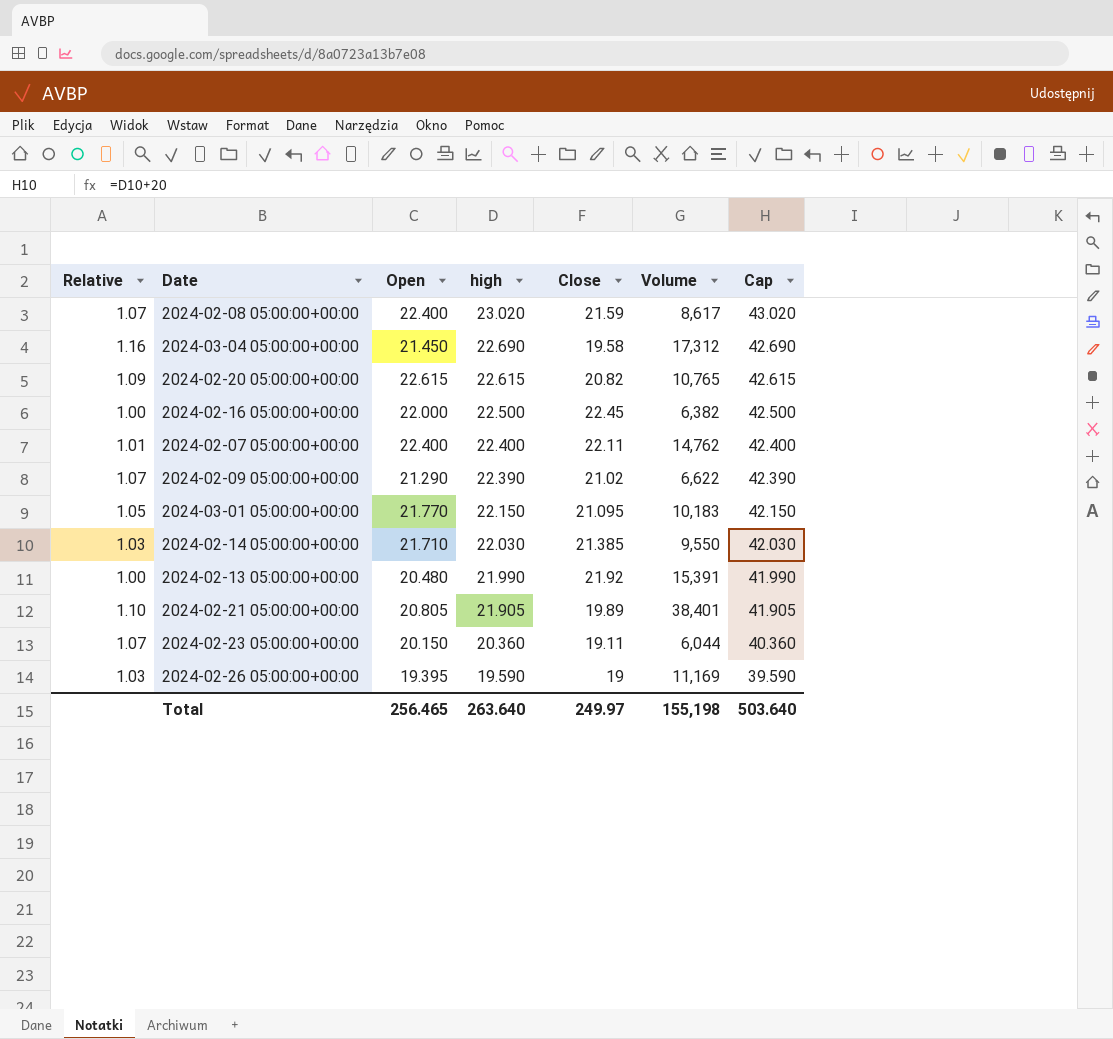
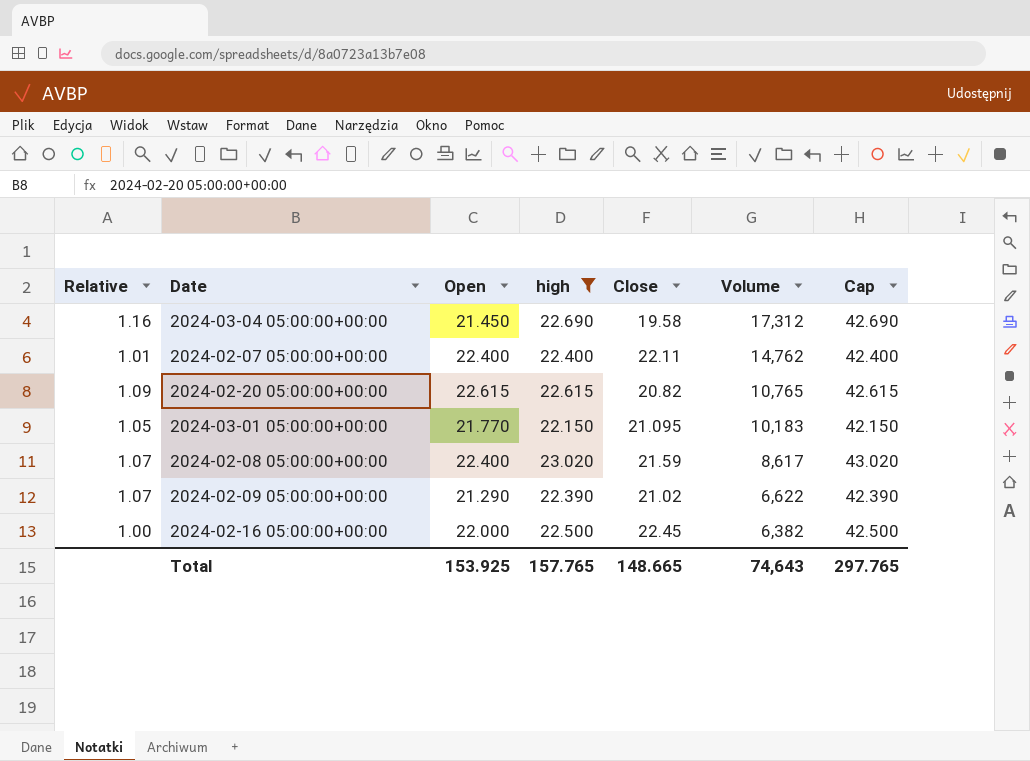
filter: none -> high >= 22.150
row order: high descending -> Volume descending
Total | Open: 256.465 -> 153.925
Total | high: 263.640 -> 157.765
Total | Close: 249.97 -> 148.665
Total | Volume: 155,198 -> 74,643
Total | Cap: 503.640 -> 297.765

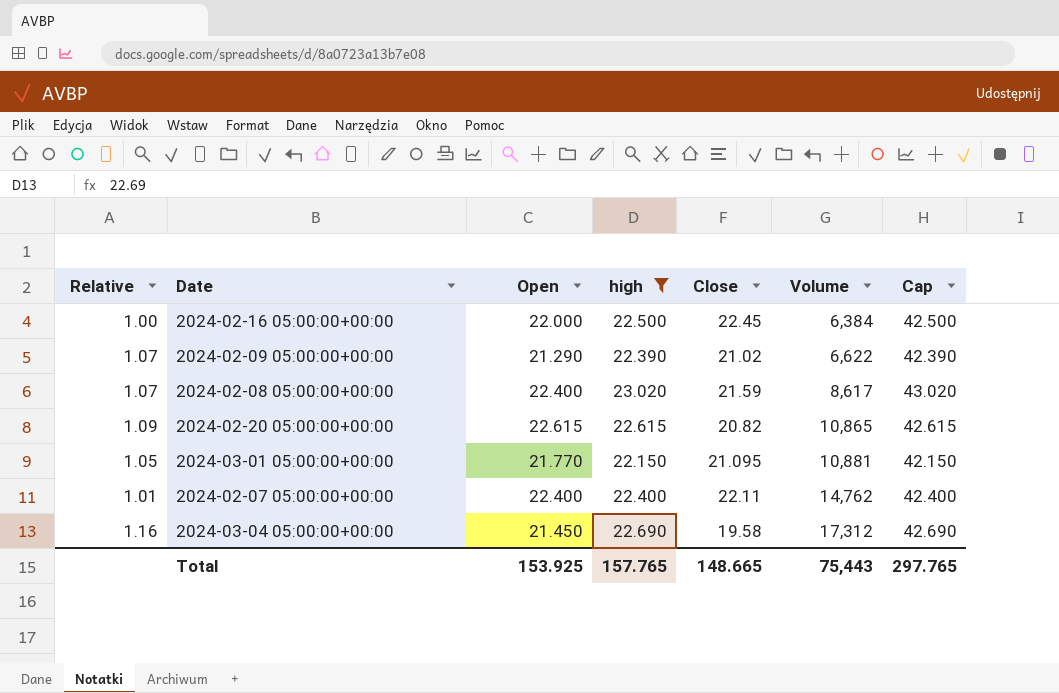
row order: Volume descending -> Volume ascending
2024-02-16 05:00:00+00:00 | Volume: 6,382 -> 6,384
2024-02-20 05:00:00+00:00 | Volume: 10,765 -> 10,865
2024-03-01 05:00:00+00:00 | Volume: 10,183 -> 10,881
Total | Volume: 74,643 -> 75,443

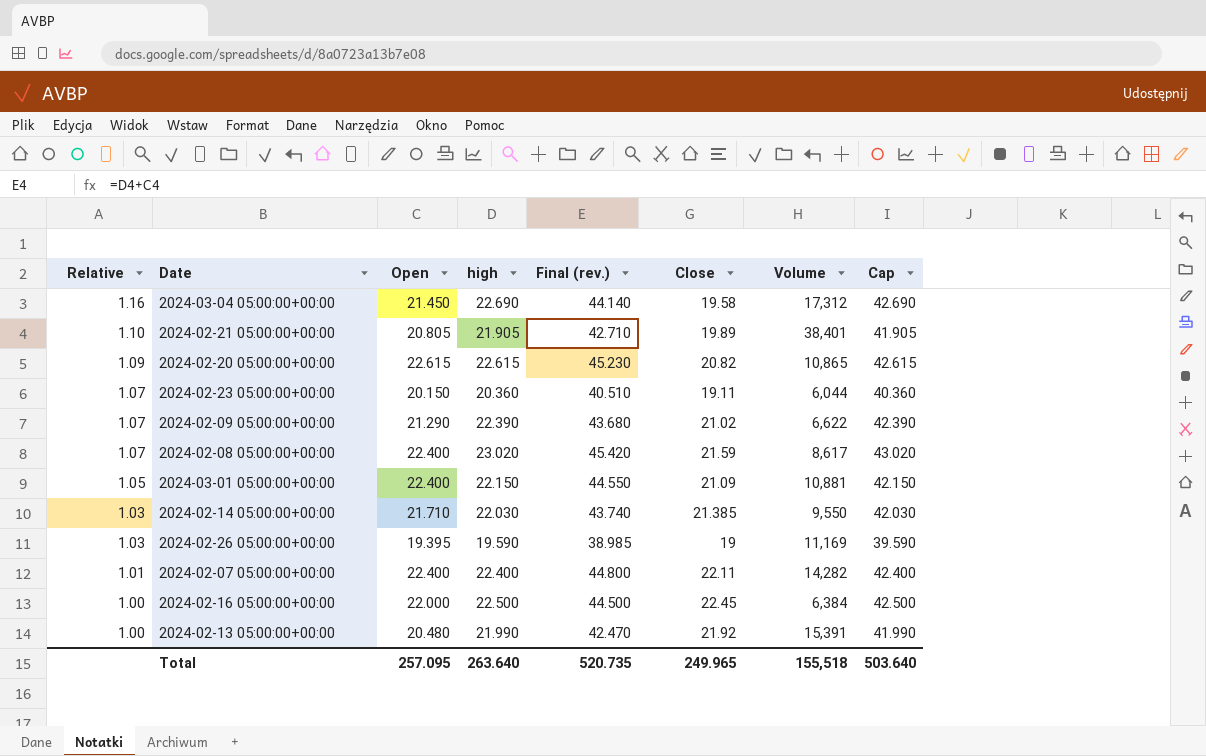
filter: high >= 22.150 -> none
row order: Volume ascending -> Relative descending
column Final (rev.) | formula: none -> [Open] + [high]
2024-03-01 05:00:00+00:00 | Open: 21.770 -> 22.400
2024-03-01 05:00:00+00:00 | Close: 21.095 -> 21.09
2024-02-07 05:00:00+00:00 | Volume: 14,762 -> 14,282
Total | Open: 153.925 -> 257.095
Total | high: 157.765 -> 263.640
Total | Close: 148.665 -> 249.965
Total | Volume: 75,443 -> 155,518
Total | Cap: 297.765 -> 503.640

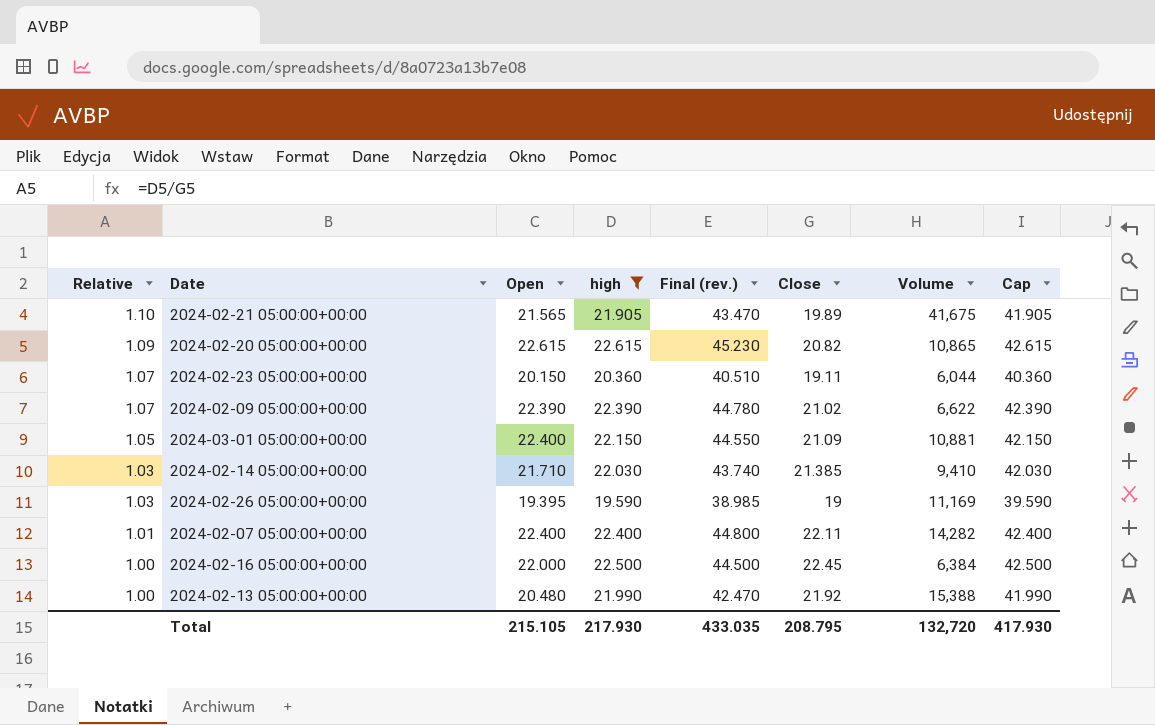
filter: none -> high <= 22.615
2024-02-21 05:00:00+00:00 | Open: 20.805 -> 21.565
2024-02-21 05:00:00+00:00 | Final (rev.): 42.710 -> 43.470
2024-02-21 05:00:00+00:00 | Volume: 38,401 -> 41,675
2024-02-09 05:00:00+00:00 | Open: 21.290 -> 22.390
2024-02-09 05:00:00+00:00 | Final (rev.): 43.680 -> 44.780
2024-02-14 05:00:00+00:00 | Volume: 9,550 -> 9,410
2024-02-13 05:00:00+00:00 | Volume: 15,391 -> 15,388
Total | Open: 257.095 -> 215.105
Total | high: 263.640 -> 217.930
Total | Final (rev.): 520.735 -> 433.035
Total | Close: 249.965 -> 208.795
Total | Volume: 155,518 -> 132,720
Total | Cap: 503.640 -> 417.930

